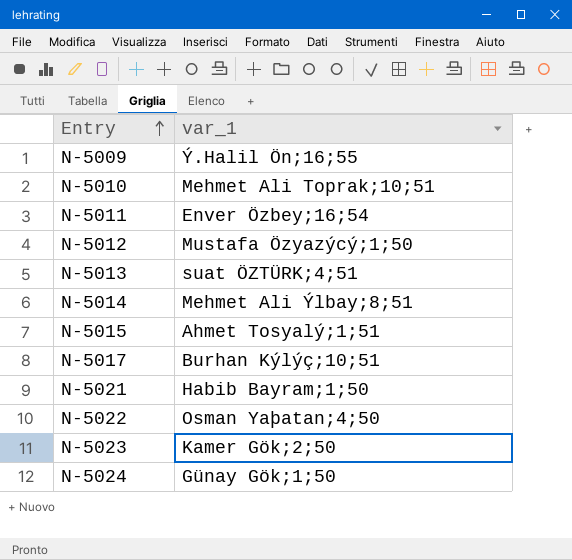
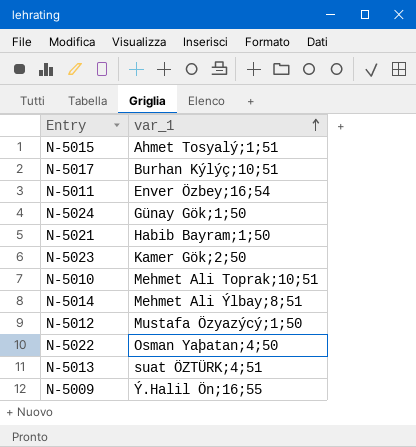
row order: Entry ascending -> var_1 ascending

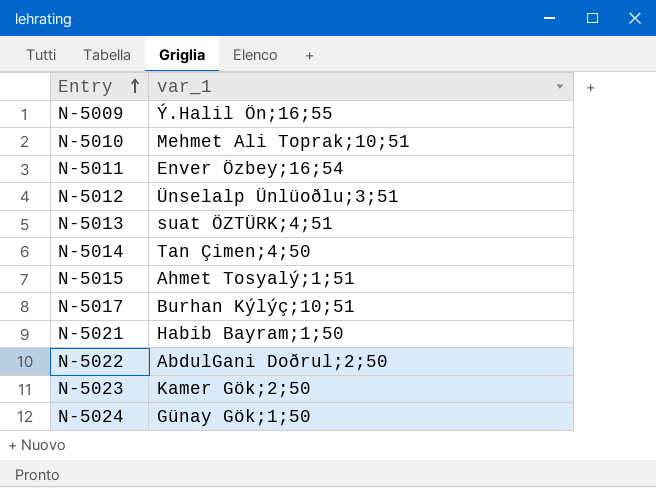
row order: var_1 ascending -> Entry ascending
N-5012 | var_1: Mustafa Özyazýcý;1;50 -> Ünselalp Ünlüoðlu;3;51
N-5014 | var_1: Mehmet Ali Ýlbay;8;51 -> Tan Çimen;4;50
N-5022 | var_1: Osman Yaþatan;4;50 -> AbdulGani Doðrul;2;50

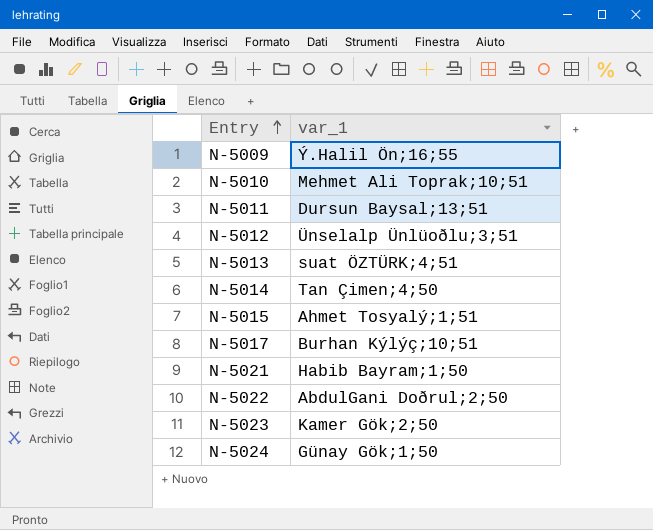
N-5011 | var_1: Enver Özbey;16;54 -> Dursun Baysal;13;51

